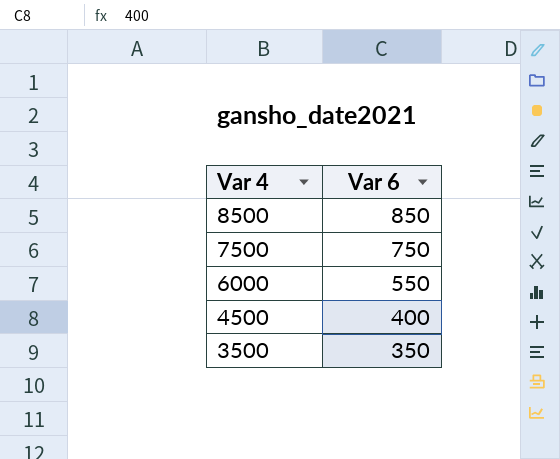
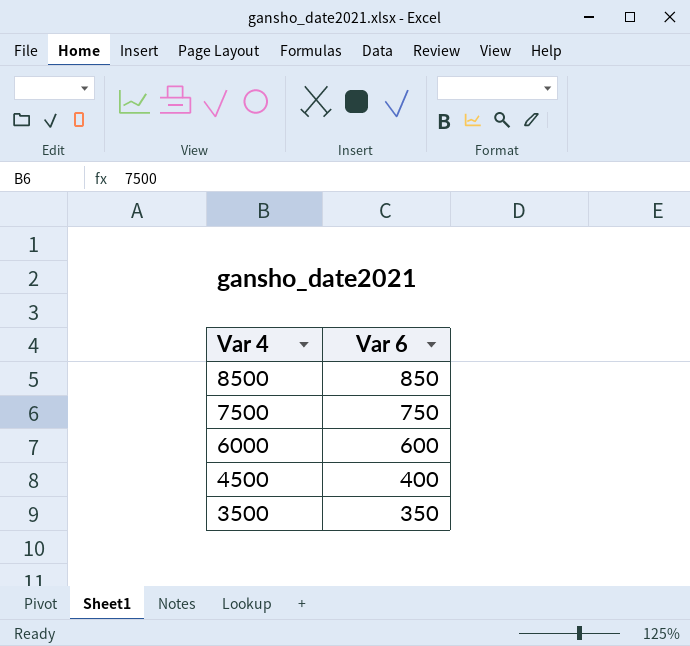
6000 | Var 6: 550 -> 600

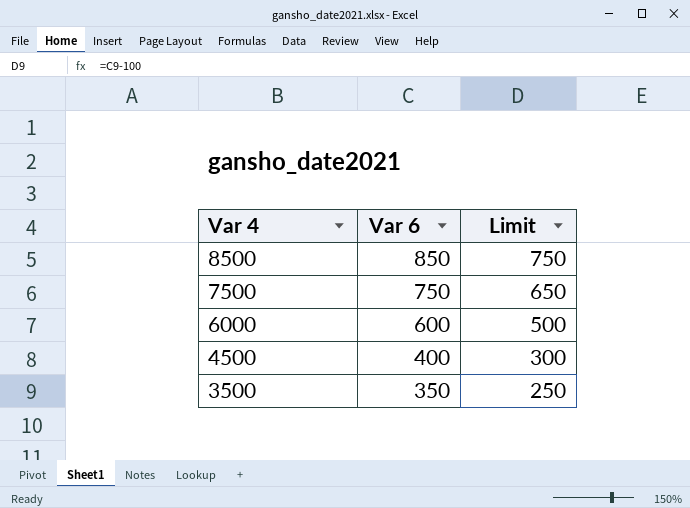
column Limit | formula: none -> [Var 6] - 100

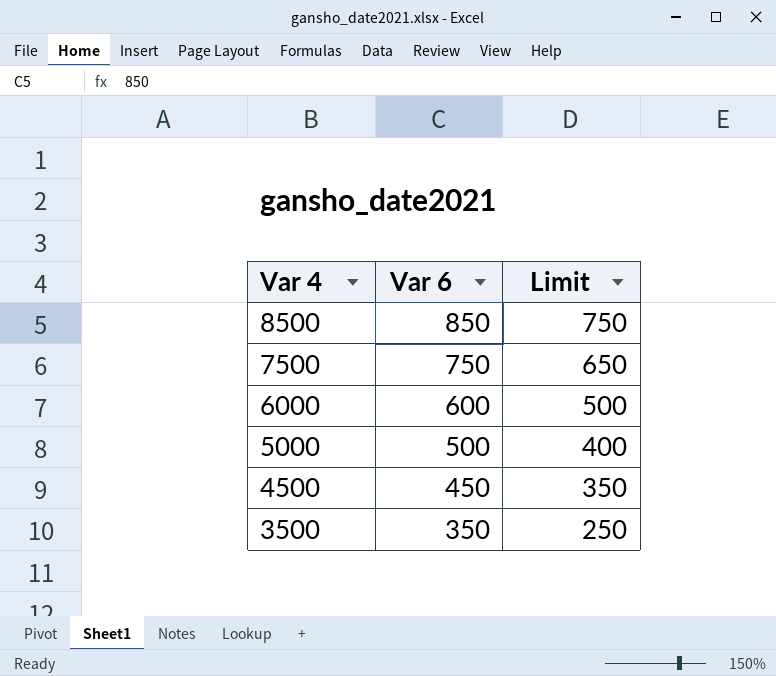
row 5000: none -> 500 | 400
4500 | Var 6: 400 -> 450
4500 | Limit: 300 -> 350

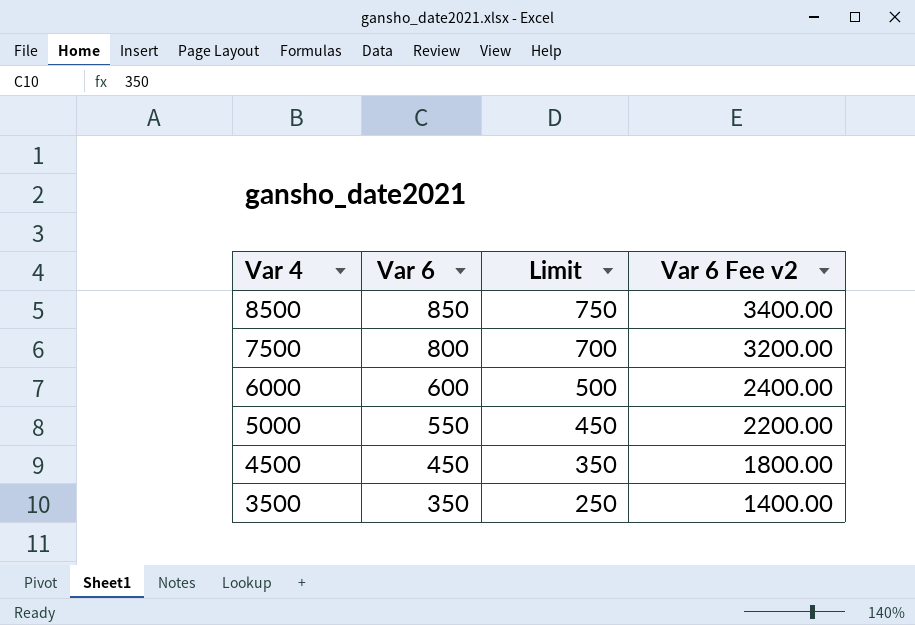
column Var 6 Fee v2 | formula: none -> [Var 6] * 4
7500 | Var 6: 750 -> 800
7500 | Limit: 650 -> 700
5000 | Var 6: 500 -> 550
5000 | Limit: 400 -> 450

